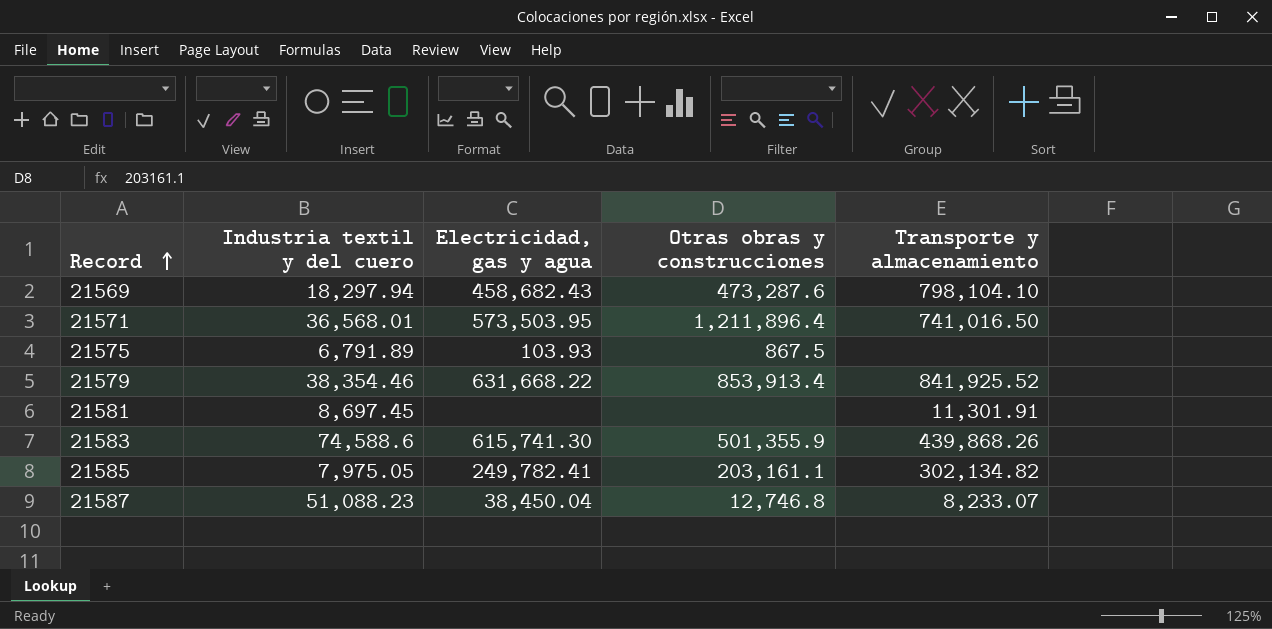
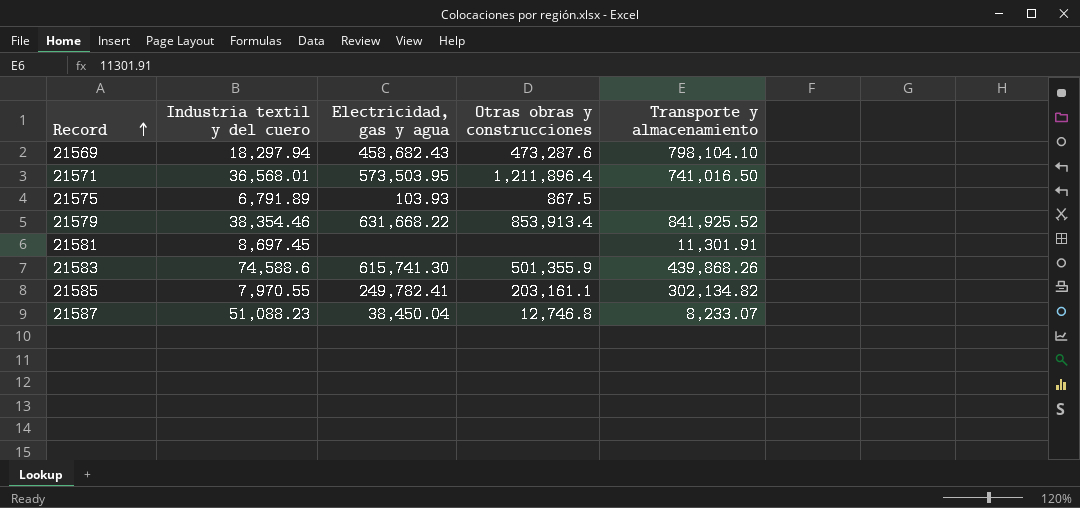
21585 | Industria textil y del cuero: 7,975.05 -> 7,970.55

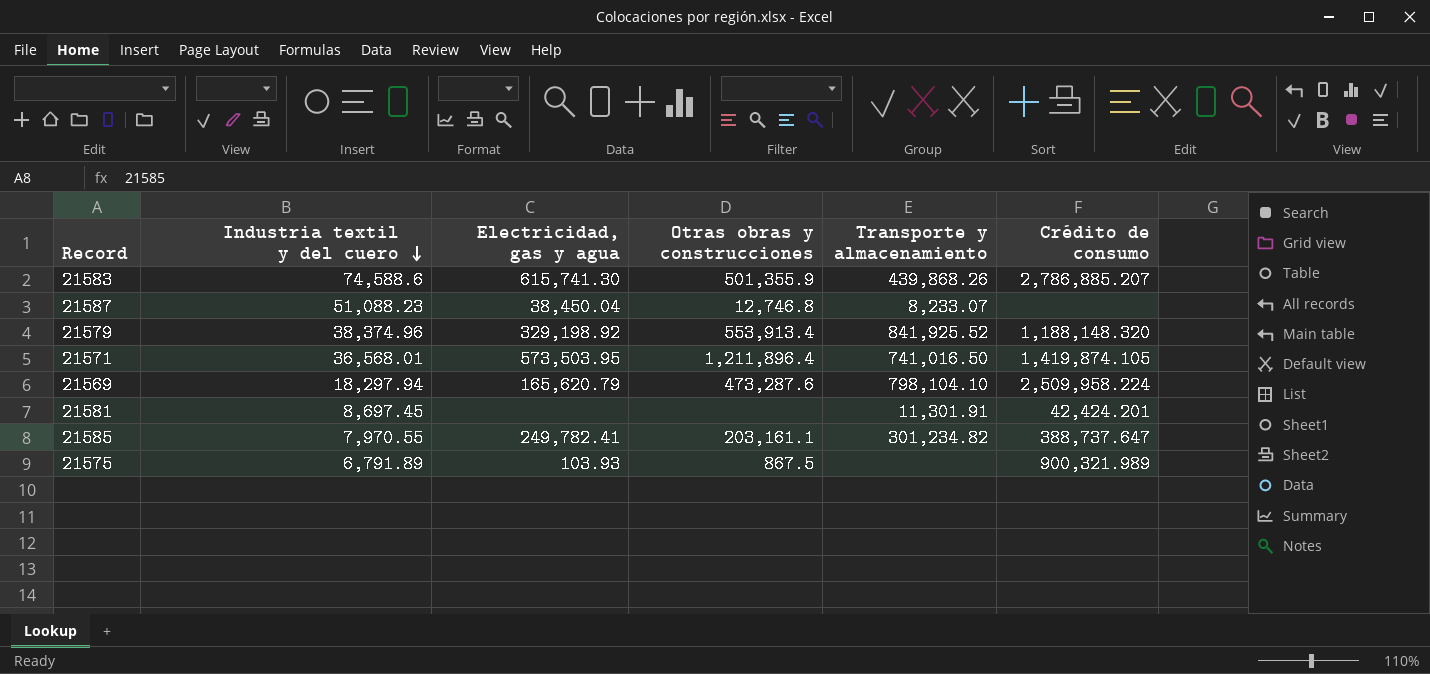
row order: Record ascending -> Industria textil y del cuero descending
column Crédito de consumo | position: none -> 6
21579 | Industria textil y del cuero: 38,354.46 -> 38,374.96
21579 | Electricidad, gas y agua: 631,668.22 -> 329,198.92
21579 | Otras obras y construcciones: 853,913.4 -> 553,913.4
21569 | Electricidad, gas y agua: 458,682.43 -> 165,620.79
21585 | Transporte y almacenamiento: 302,134.82 -> 301,234.82

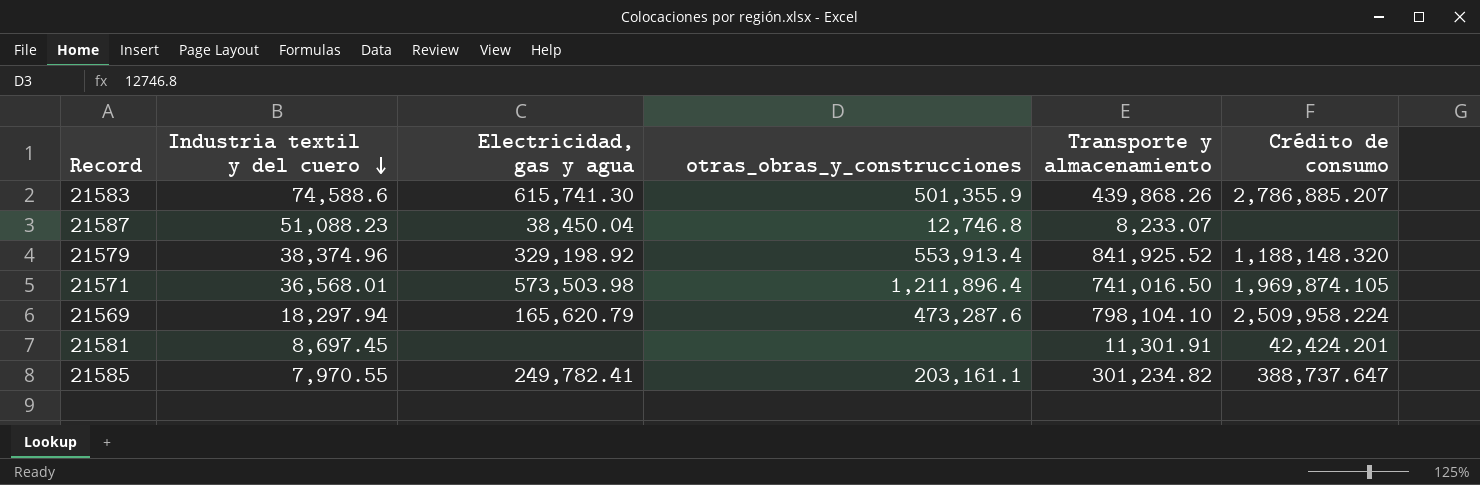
column name: Otras obras y construcciones -> otras_obras_y_construcciones
row 21575: 6,791.89 | 103.93 | 867.5 | none | 900,321.989 -> none
21571 | Electricidad, gas y agua: 573,503.95 -> 573,503.98
21571 | Crédito de consumo: 1,419,874.105 -> 1,969,874.105

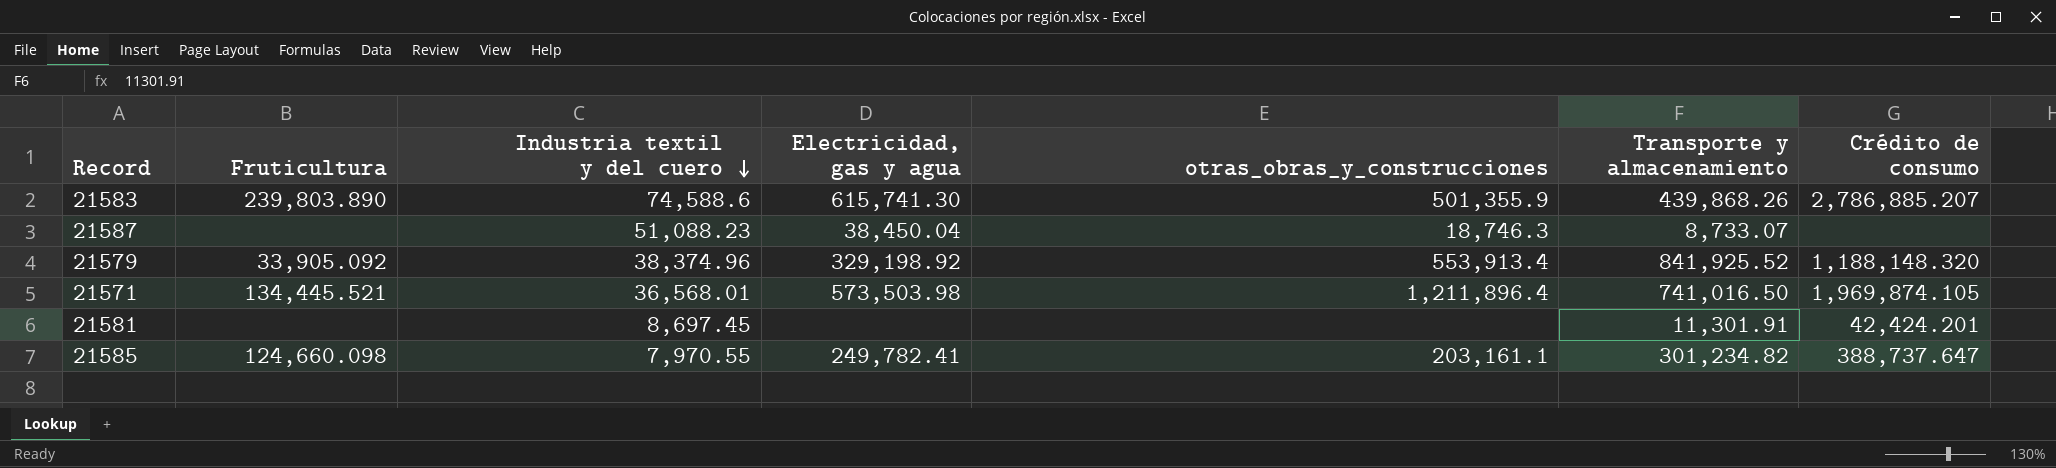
column Fruticultura | position: none -> 2
row 21569: 18,297.94 | 165,620.79 | 473,287.6 | 798,104.10 | 2,509,958.224 -> none
21587 | otras_obras_y_construcciones: 12,746.8 -> 18,746.3
21587 | Transporte y almacenamiento: 8,233.07 -> 8,733.07

